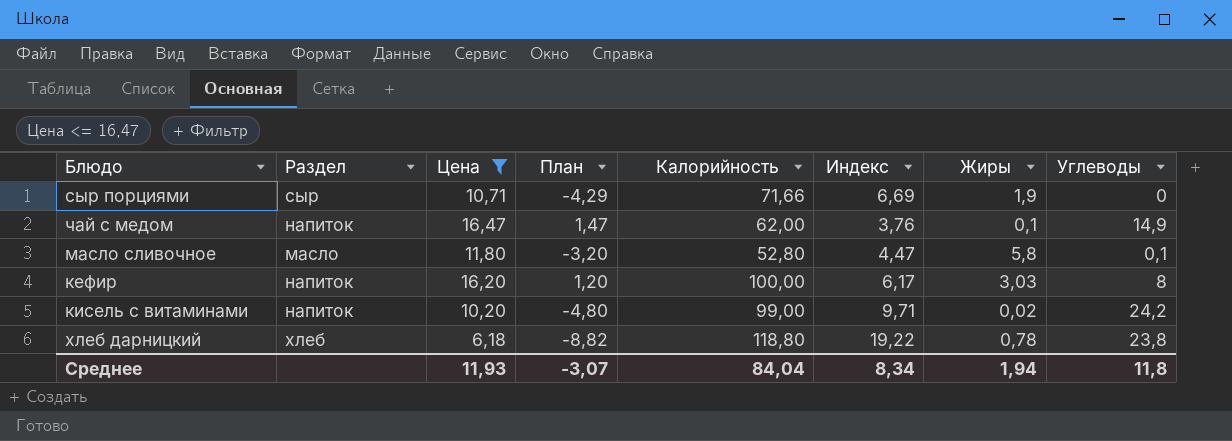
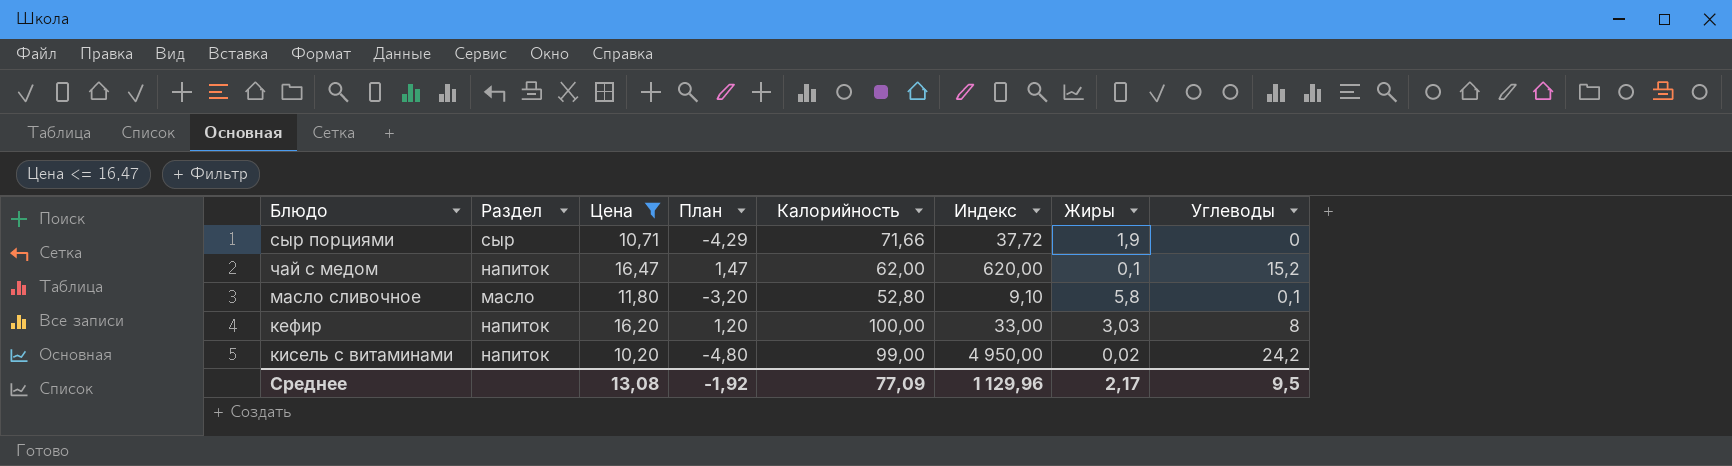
column Индекс | formula: [Калорийность] / [Цена] -> [Калорийность] / [Жиры]
row хлеб дарницкий: хлеб | 6,18 | -8,82 | 118,80 | 19,22 | 0,78 | 23,8 -> none
чай с медом | Углеводы: 14,9 -> 15,2
Среднее | Цена: 11,93 -> 13,08
Среднее | План: -3,07 -> -1,92
Среднее | Калорийность: 84,04 -> 77,09
Среднее | Индекс: 8,34 -> 1 129,96
Среднее | Жиры: 1,94 -> 2,17
Среднее | Углеводы: 11,8 -> 9,5

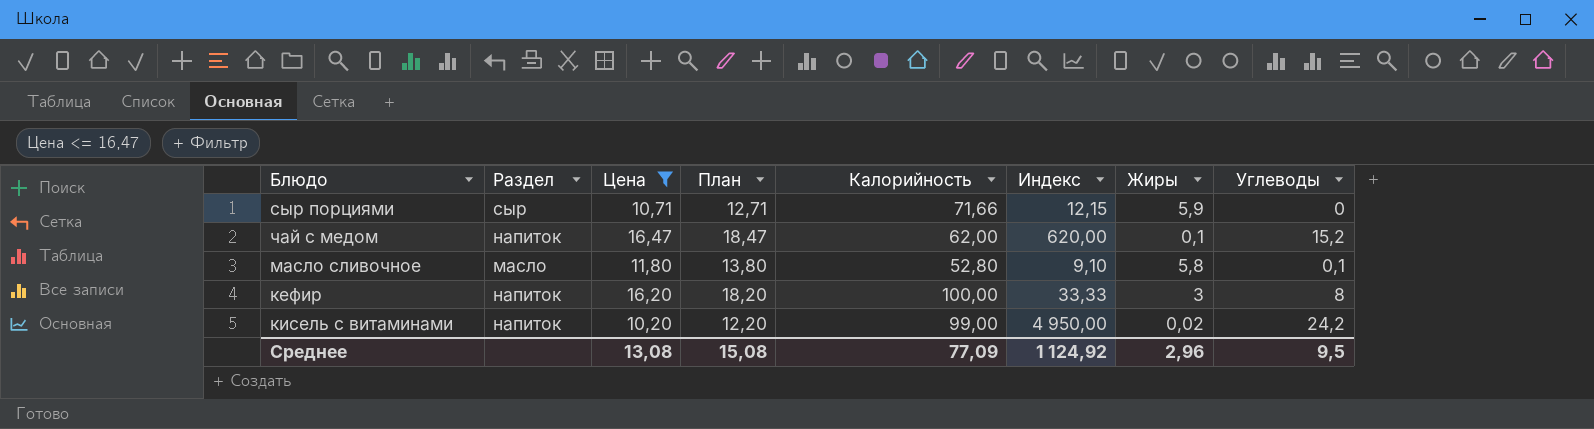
column План | formula: [Цена] - 15 -> [Цена] + 2
сыр порциями | Индекс: 37,72 -> 12,15
сыр порциями | Жиры: 1,9 -> 5,9
кефир | Индекс: 33,00 -> 33,33
кефир | Жиры: 3,03 -> 3
Среднее | План: -1,92 -> 15,08
Среднее | Индекс: 1 129,96 -> 1 124,92
Среднее | Жиры: 2,17 -> 2,96

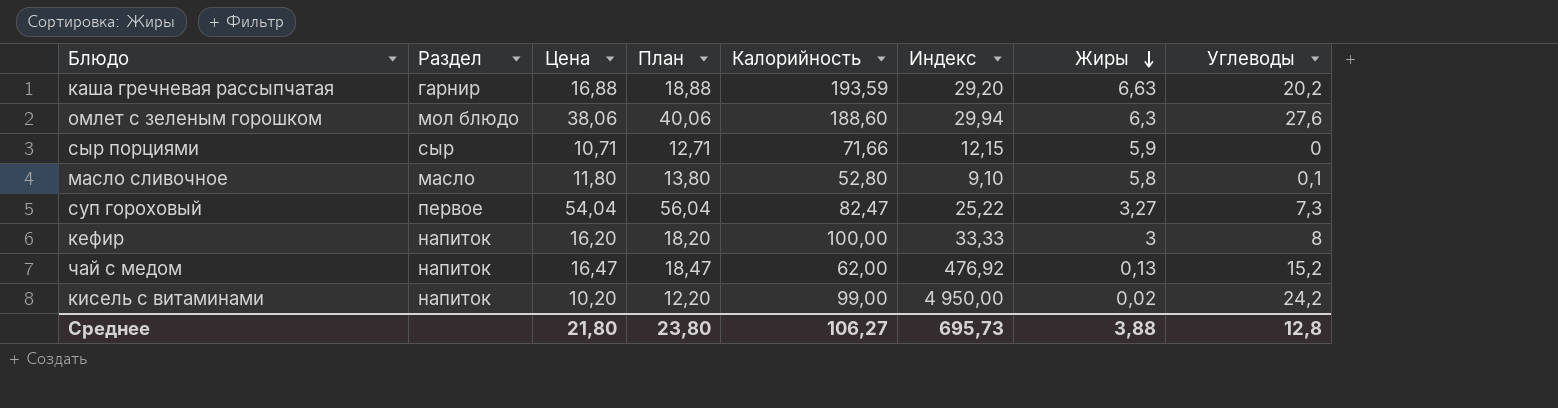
filter: Цена <= 16,47 -> none
row order: none -> Жиры descending
чай с медом | Индекс: 620,00 -> 476,92
чай с медом | Жиры: 0,1 -> 0,13
Среднее | Цена: 13,08 -> 21,80
Среднее | План: 15,08 -> 23,80
Среднее | Калорийность: 77,09 -> 106,27
Среднее | Индекс: 1 124,92 -> 695,73
Среднее | Жиры: 2,96 -> 3,88
Среднее | Углеводы: 9,5 -> 12,8

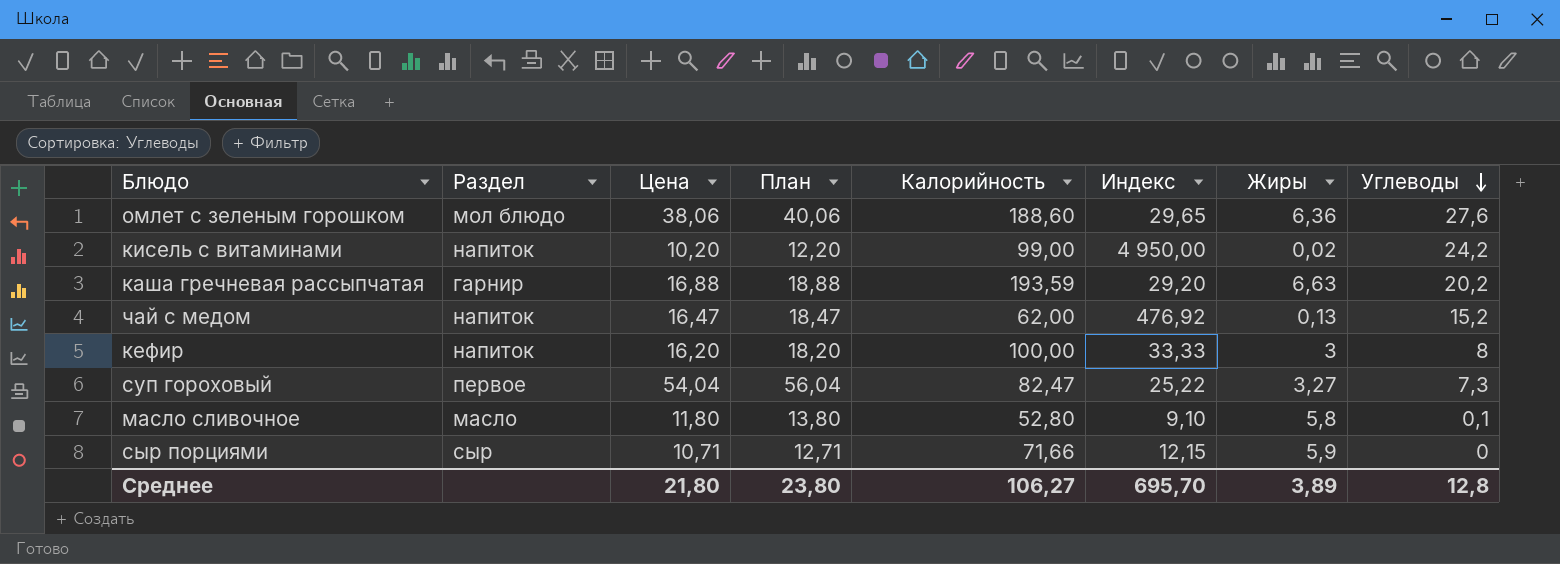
row order: Жиры descending -> Углеводы descending
омлет с зеленым горошком | Индекс: 29,94 -> 29,65
омлет с зеленым горошком | Жиры: 6,3 -> 6,36
Среднее | Индекс: 695,73 -> 695,70
Среднее | Жиры: 3,88 -> 3,89

